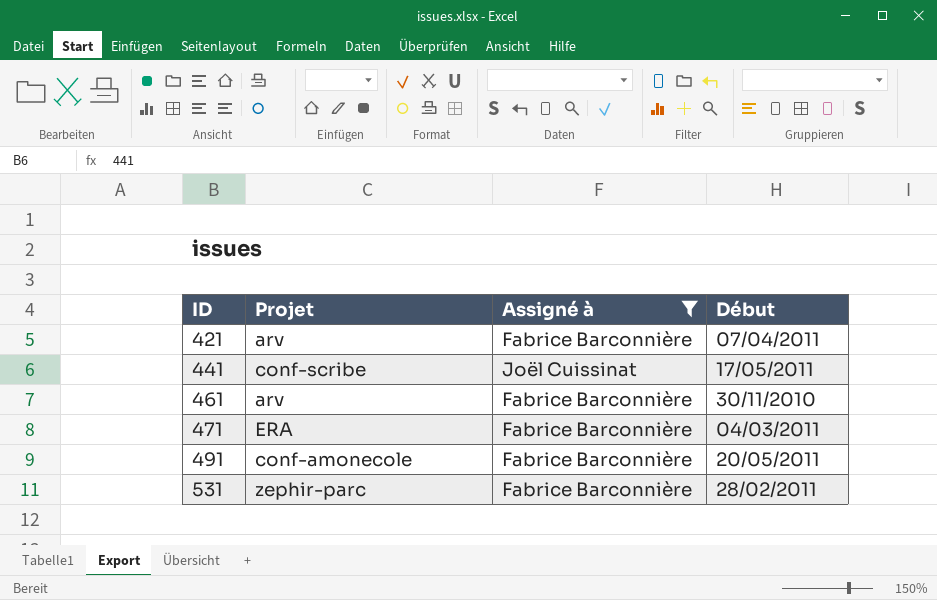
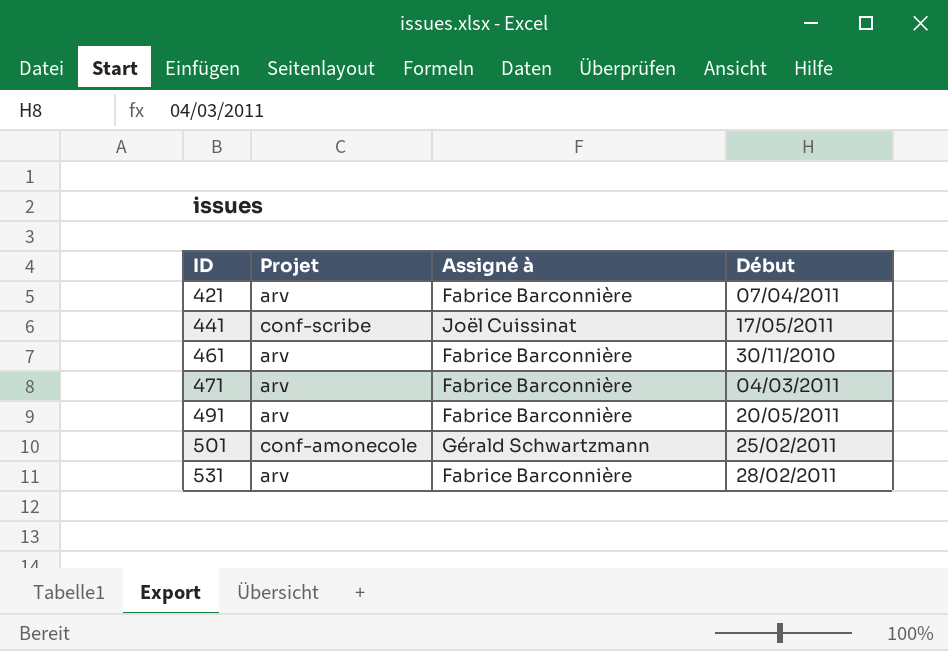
filter: Assigné à != Gérald Schwartzmann -> none
471 | Projet: ERA -> arv
491 | Projet: conf-amonecole -> arv
531 | Projet: zephir-parc -> arv

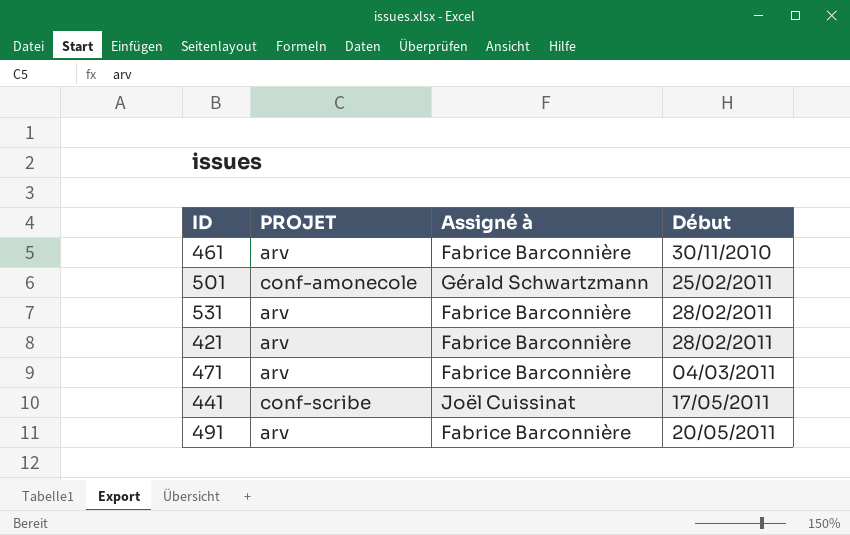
row order: ID ascending -> Début ascending
column name: Projet -> PROJET
421 | Début: 07/04/2011 -> 28/02/2011

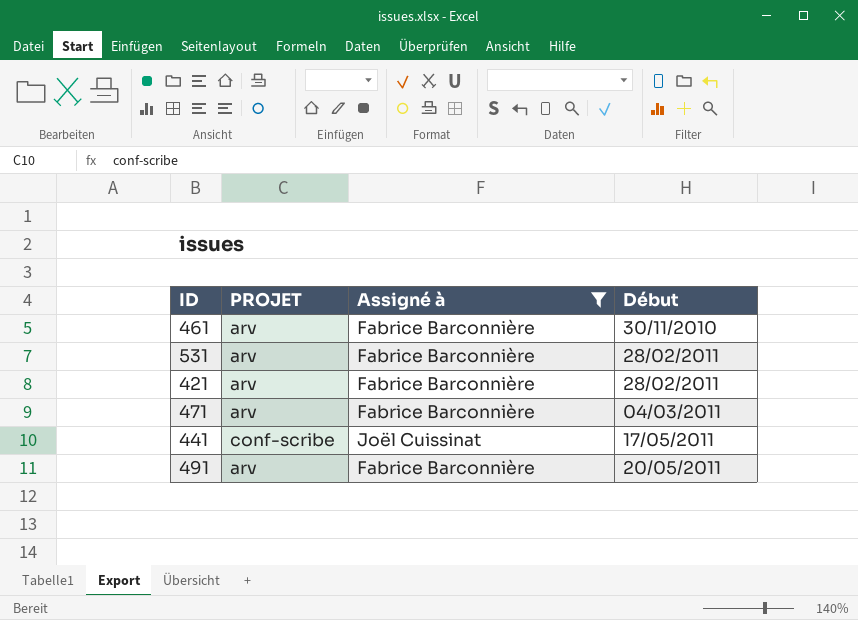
filter: none -> Assigné à != Gérald Schwartzmann

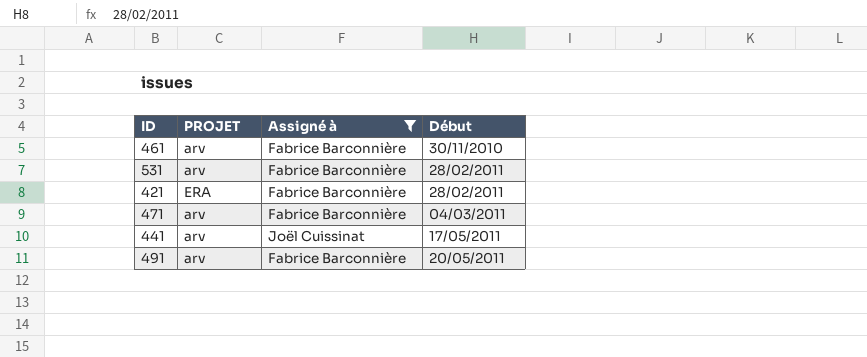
421 | PROJET: arv -> ERA
441 | PROJET: conf-scribe -> arv

